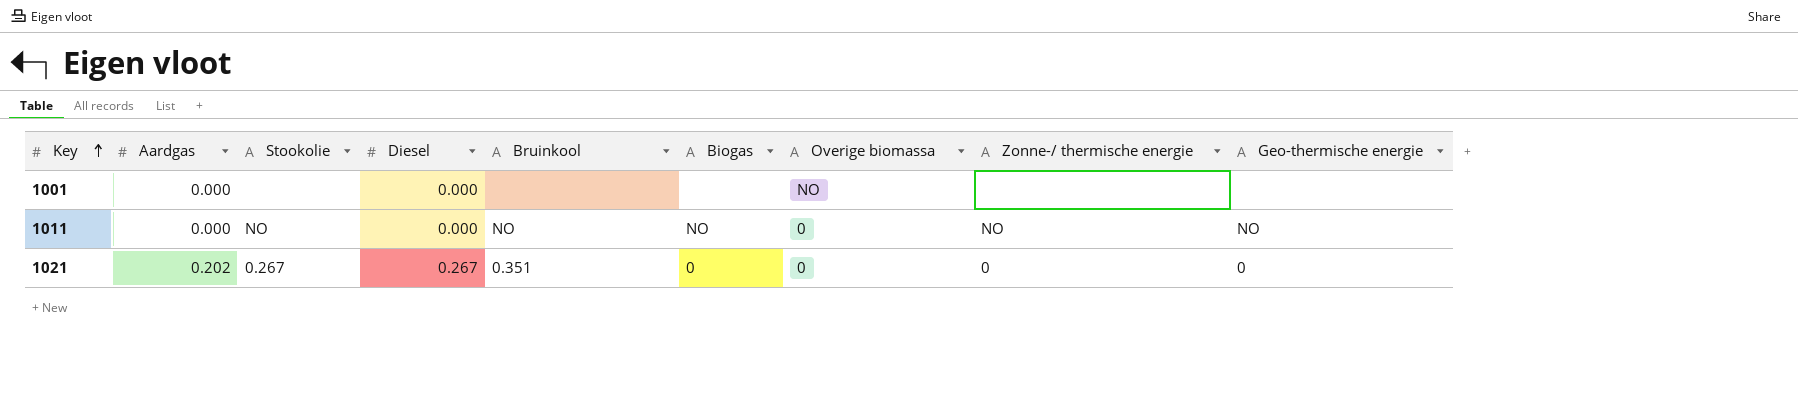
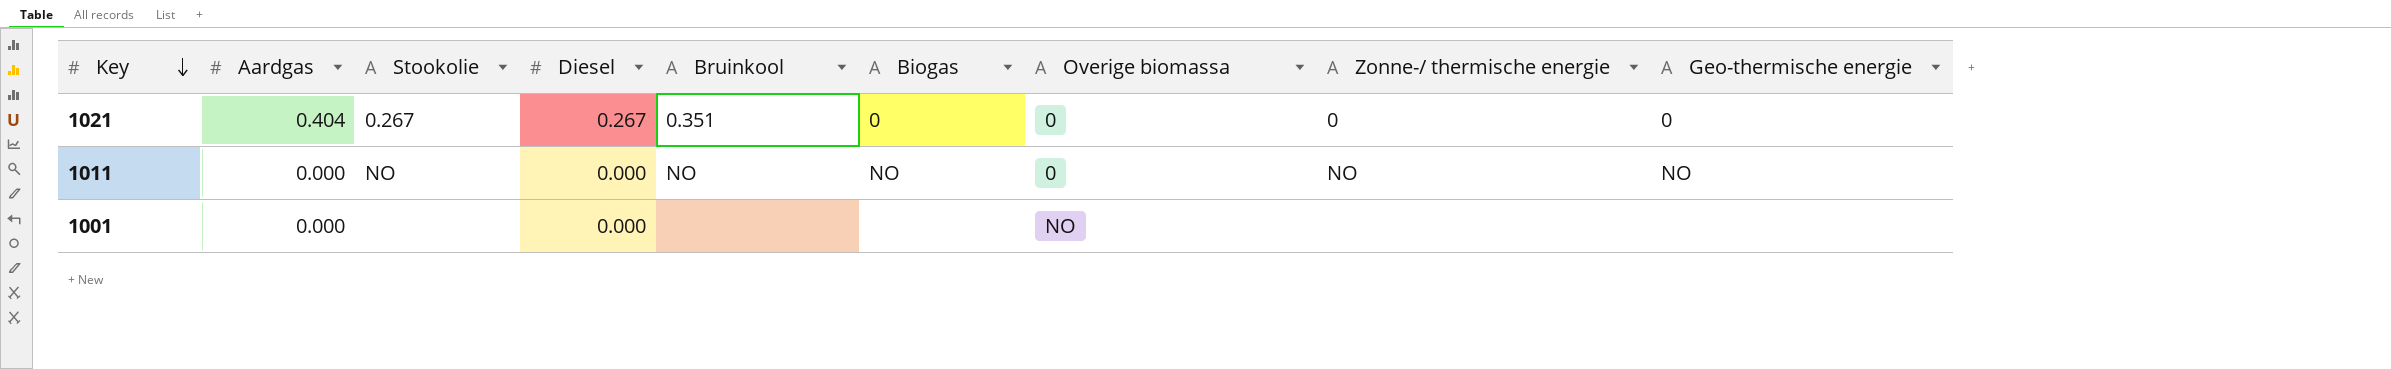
row order: Key ascending -> Key descending
1021 | Aardgas: 0.202 -> 0.404

